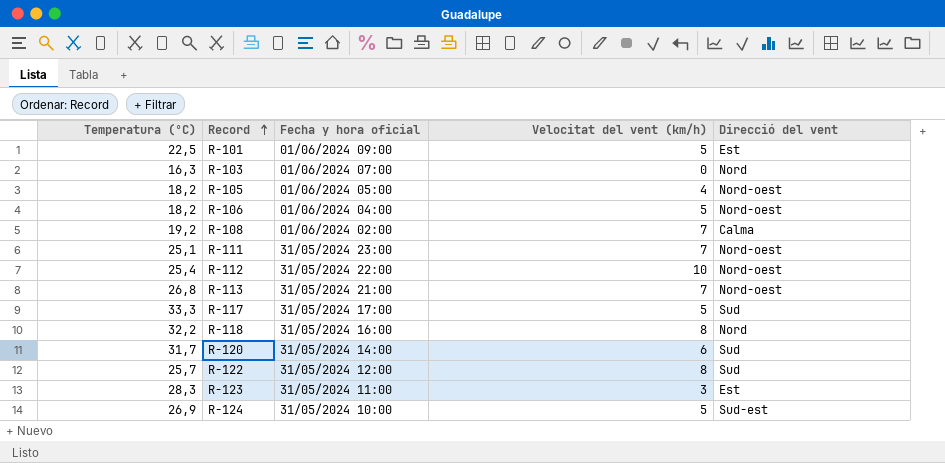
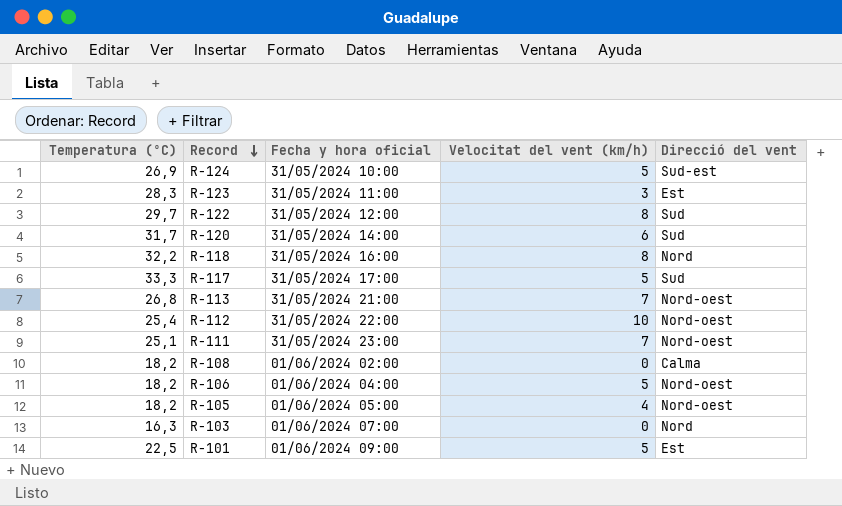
row order: Record ascending -> Record descending
R-122 | Temperatura (ºC): 25,7 -> 29,7
R-108 | Temperatura (ºC): 19,2 -> 18,2
R-108 | Velocitat del vent (km/h): 7 -> 0

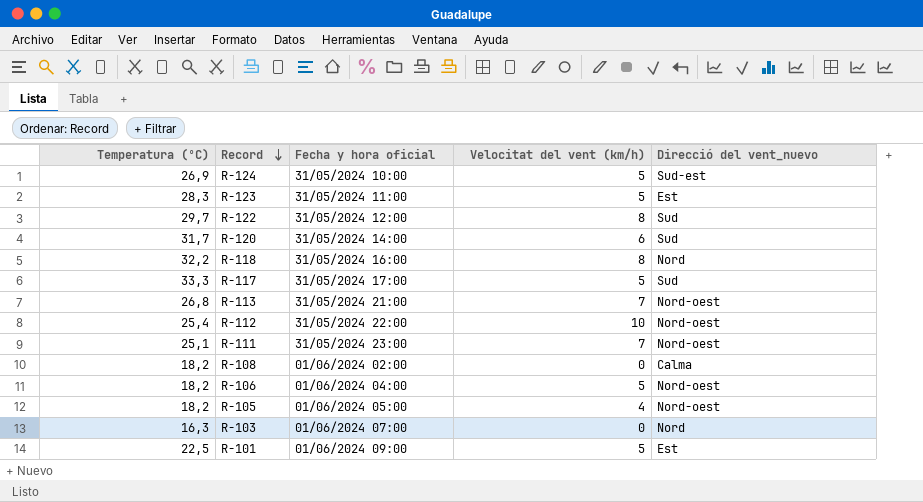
column name: Direcció del vent -> Direcció del vent_nuevo
R-123 | Velocitat del vent (km/h): 3 -> 5

